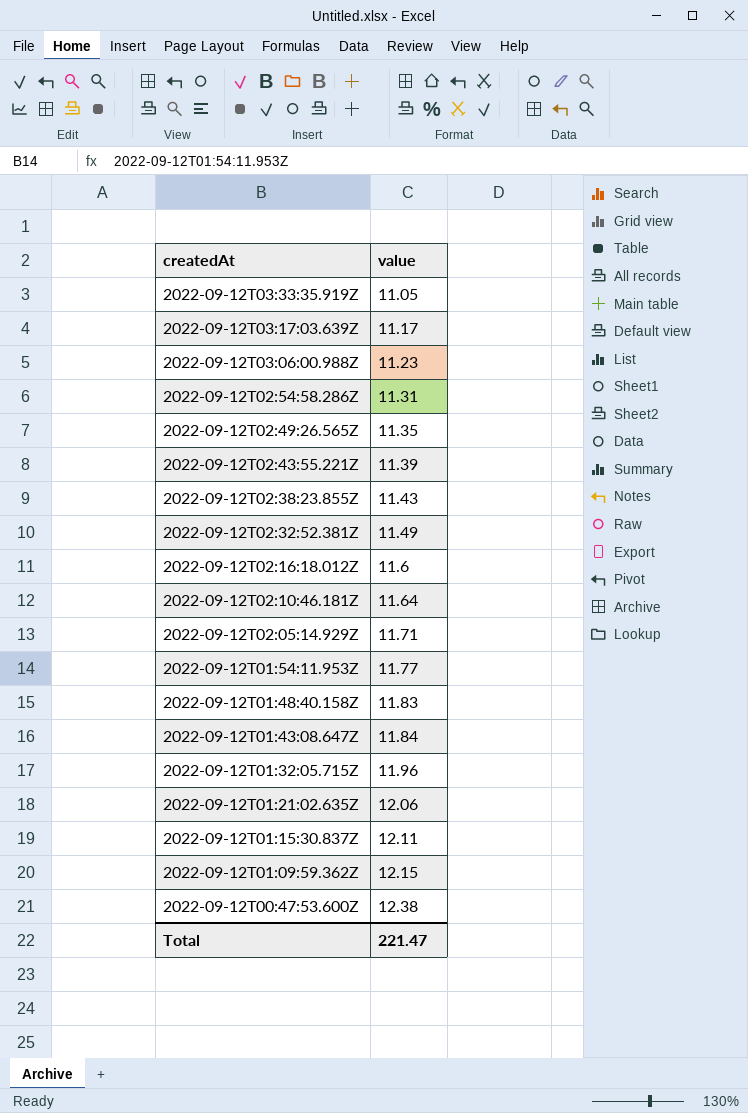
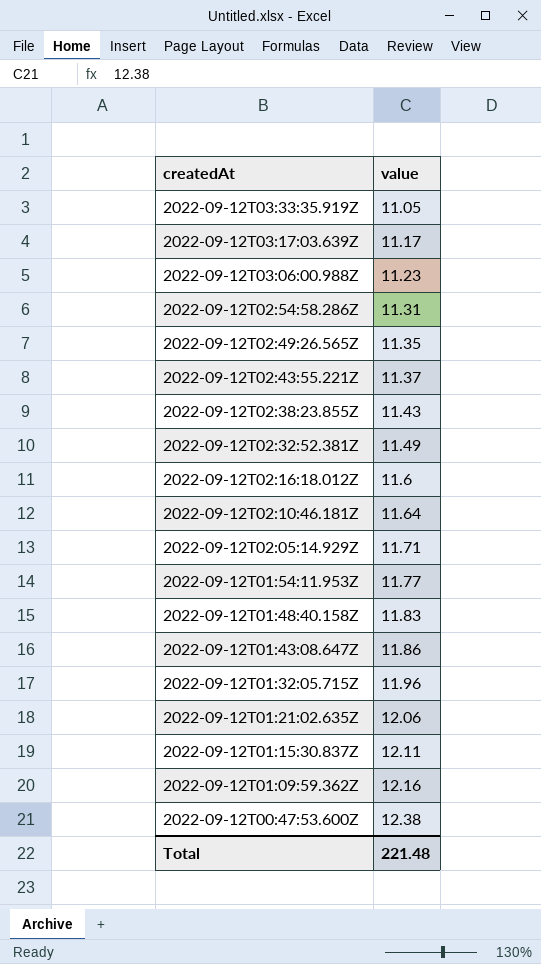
2022-09-12T02:43:55.221Z | value: 11.39 -> 11.37
2022-09-12T01:43:08.647Z | value: 11.84 -> 11.86
2022-09-12T01:09:59.362Z | value: 12.15 -> 12.16
Total | value: 221.47 -> 221.48

